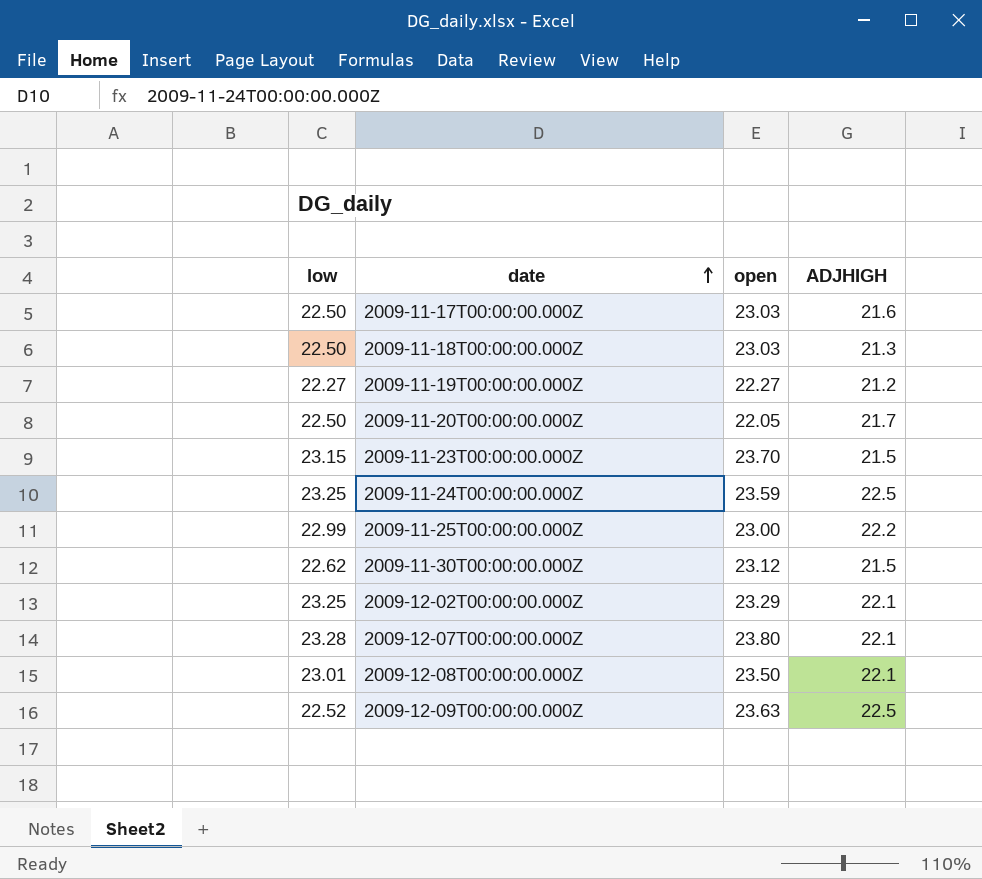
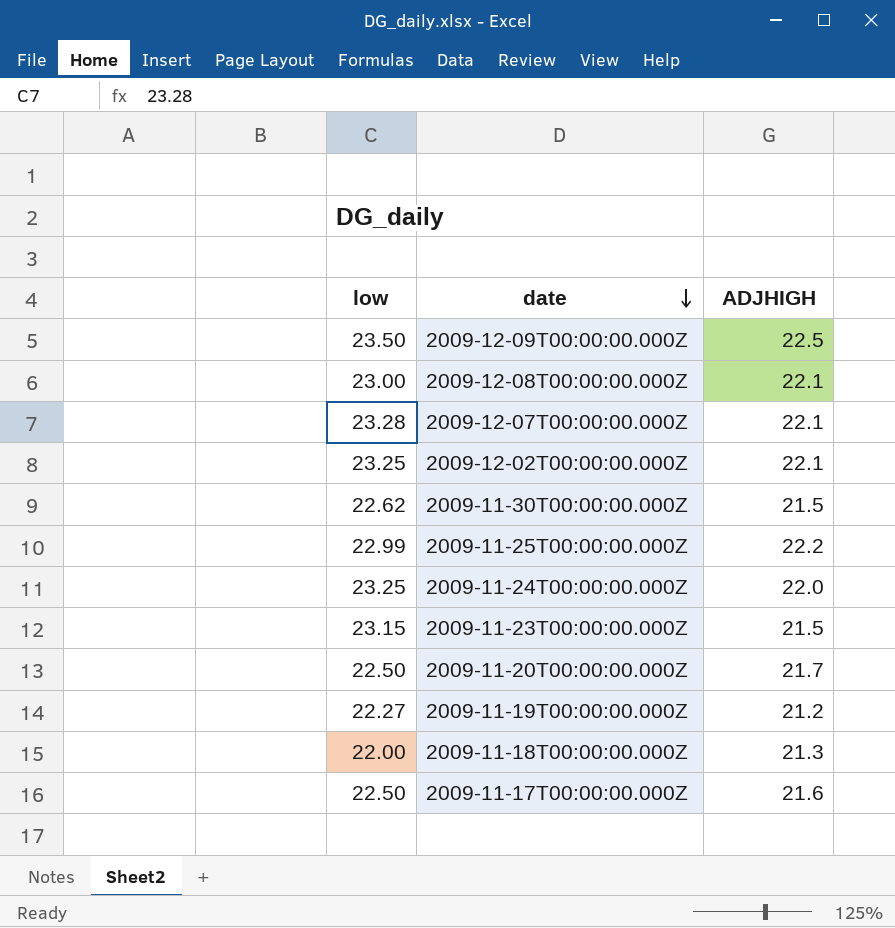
row order: date ascending -> date descending
column open | position: 3 -> none
2009-12-09T00:00:00.000Z | low: 22.52 -> 23.50
2009-12-08T00:00:00.000Z | low: 23.01 -> 23.00
2009-11-24T00:00:00.000Z | ADJHIGH: 22.5 -> 22.0
2009-11-18T00:00:00.000Z | low: 22.50 -> 22.00

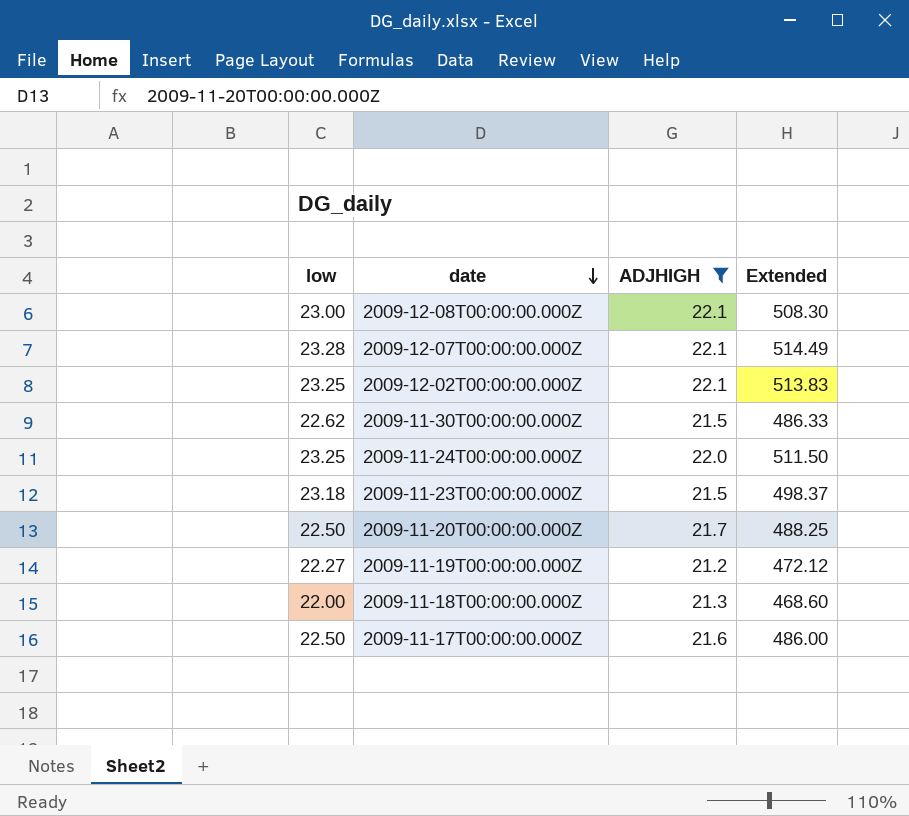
filter: none -> ADJHIGH <= 22.1
column Extended | formula: none -> [low] * [ADJHIGH]
2009-11-23T00:00:00.000Z | low: 23.15 -> 23.18

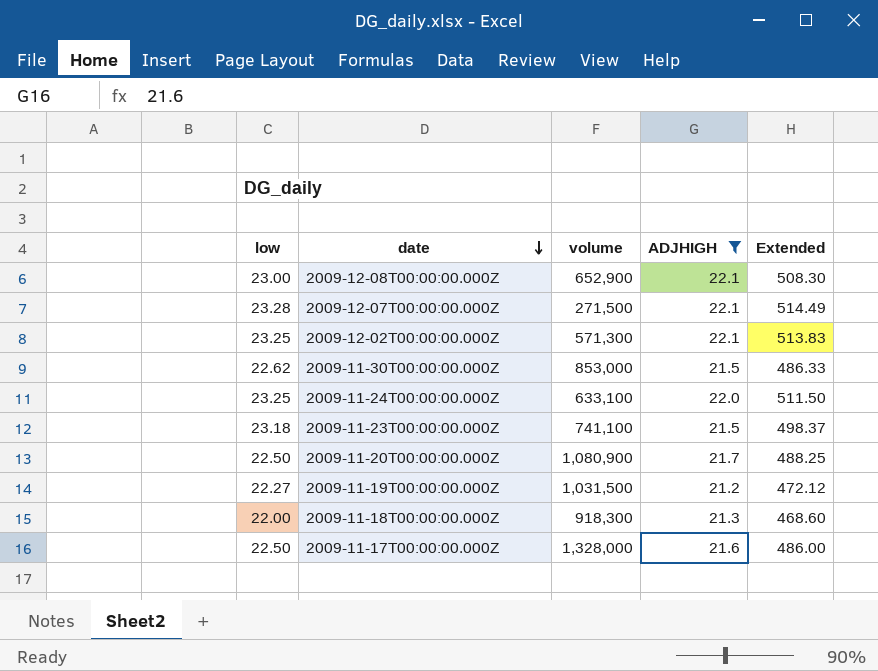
column volume | position: none -> 3

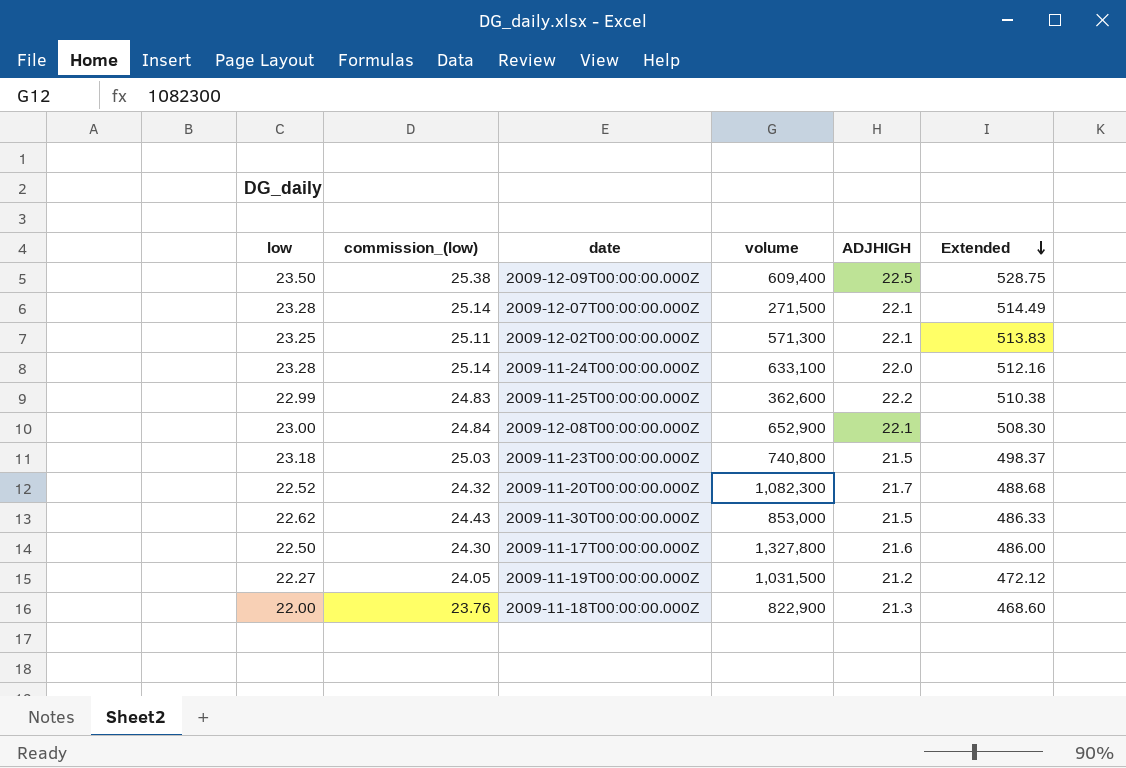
filter: ADJHIGH <= 22.1 -> none
row order: date descending -> Extended descending
column commission_(low) | formula: none -> [low] * 1.08
2009-11-24T00:00:00.000Z | low: 23.25 -> 23.28
2009-11-24T00:00:00.000Z | Extended: 511.50 -> 512.16
2009-11-23T00:00:00.000Z | volume: 741,100 -> 740,800
2009-11-20T00:00:00.000Z | low: 22.50 -> 22.52
2009-11-20T00:00:00.000Z | volume: 1,080,900 -> 1,082,300
2009-11-20T00:00:00.000Z | Extended: 488.25 -> 488.68
2009-11-17T00:00:00.000Z | volume: 1,328,000 -> 1,327,800
2009-11-18T00:00:00.000Z | volume: 918,300 -> 822,900

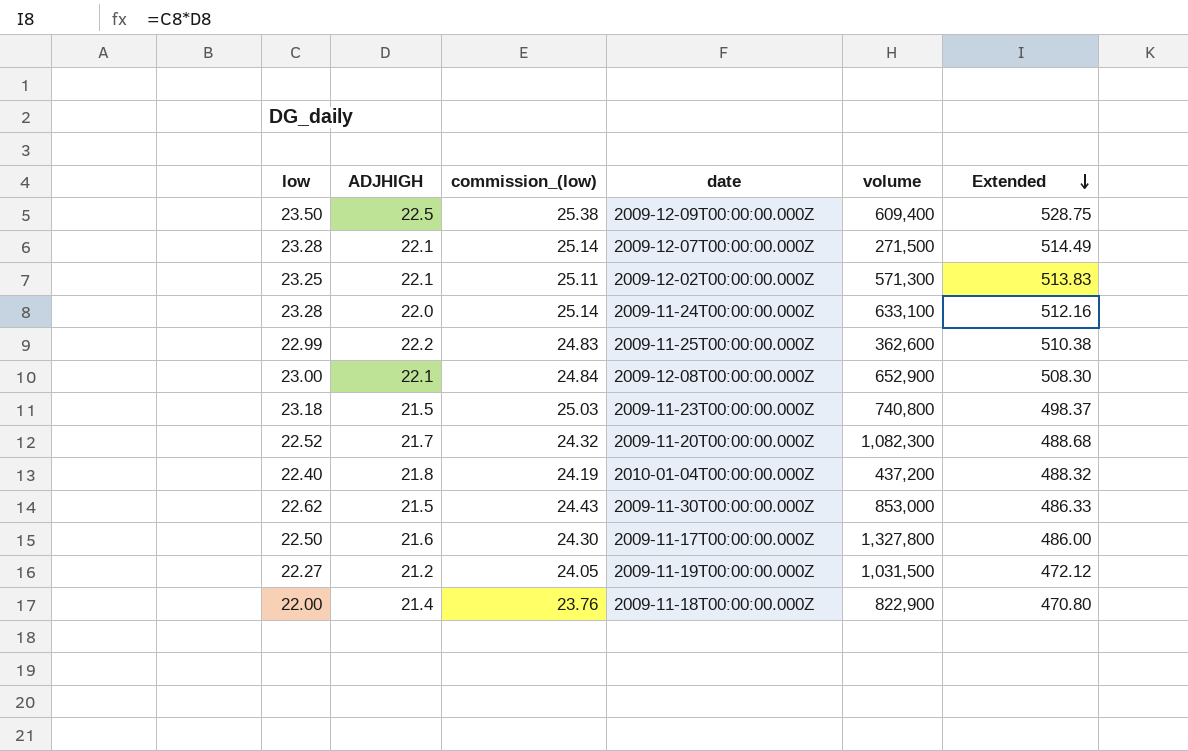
column ADJHIGH | position: 5 -> 2
row 2010-01-04T00:00:00.000Z: none -> 22.40 | 21.8 | 24.19 | 437,200 | 488.32
2009-11-18T00:00:00.000Z | ADJHIGH: 21.3 -> 21.4
2009-11-18T00:00:00.000Z | Extended: 468.60 -> 470.80

